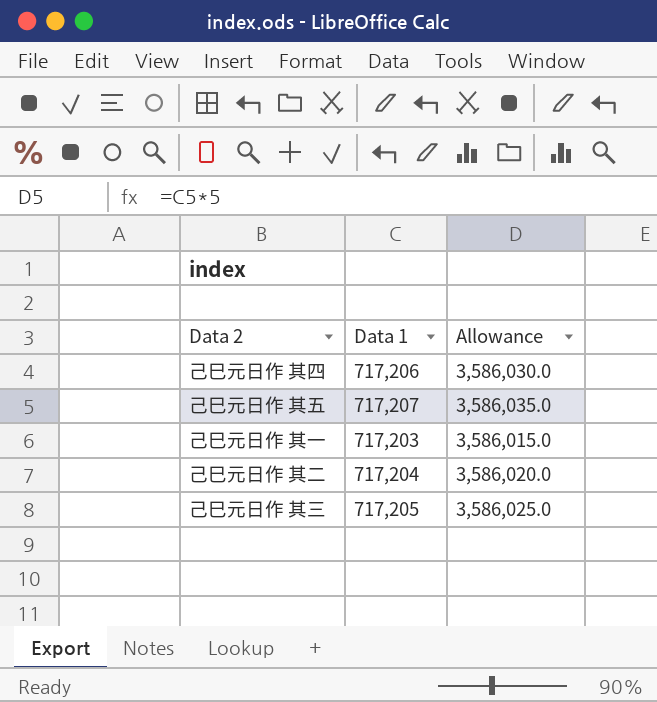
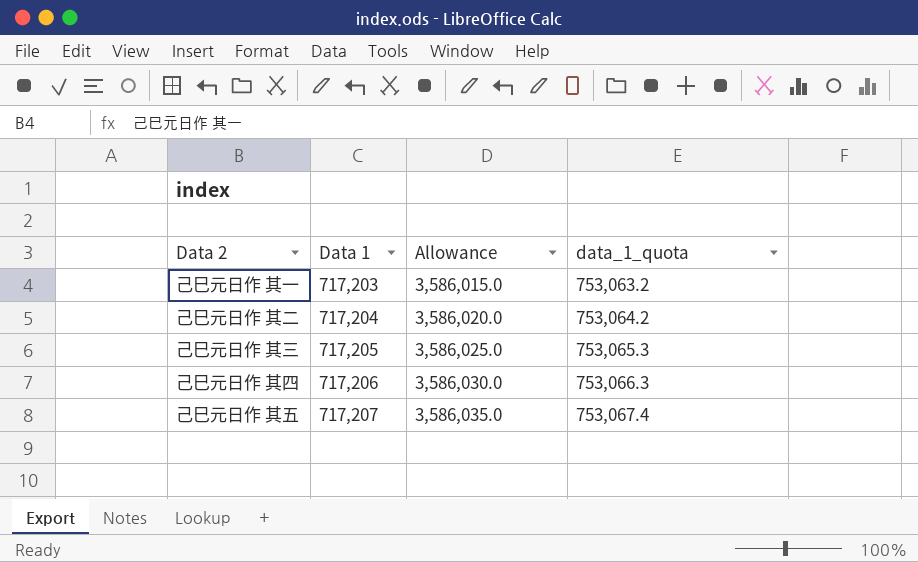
row order: none -> Data 1 ascending
column data_1_quota | formula: none -> [Data 1] * 1.05

